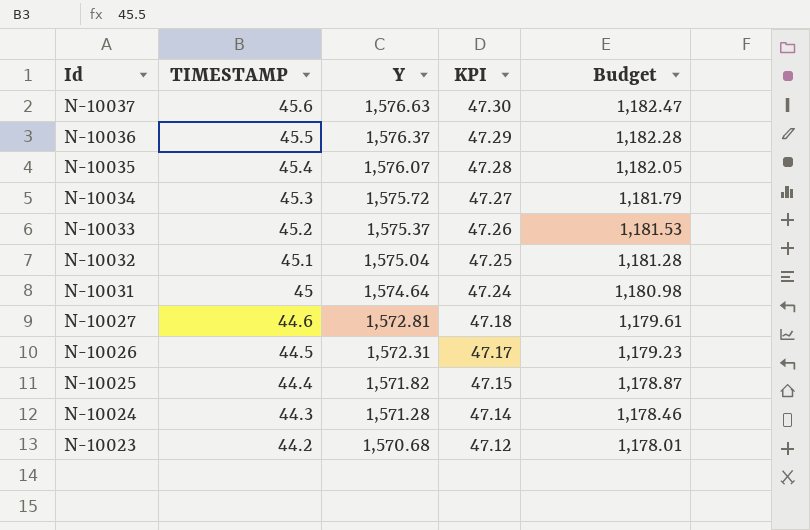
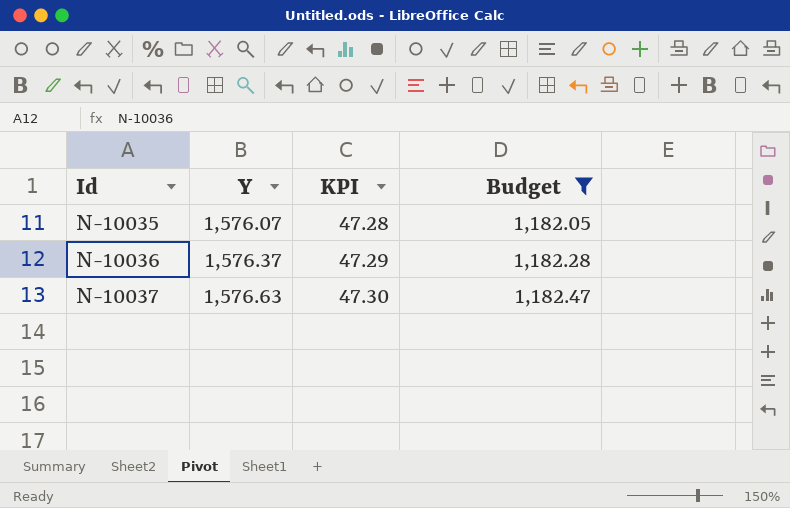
filter: none -> Budget >= 1,182.05
row order: Id descending -> Id ascending
column TIMESTAMP | position: 2 -> none

